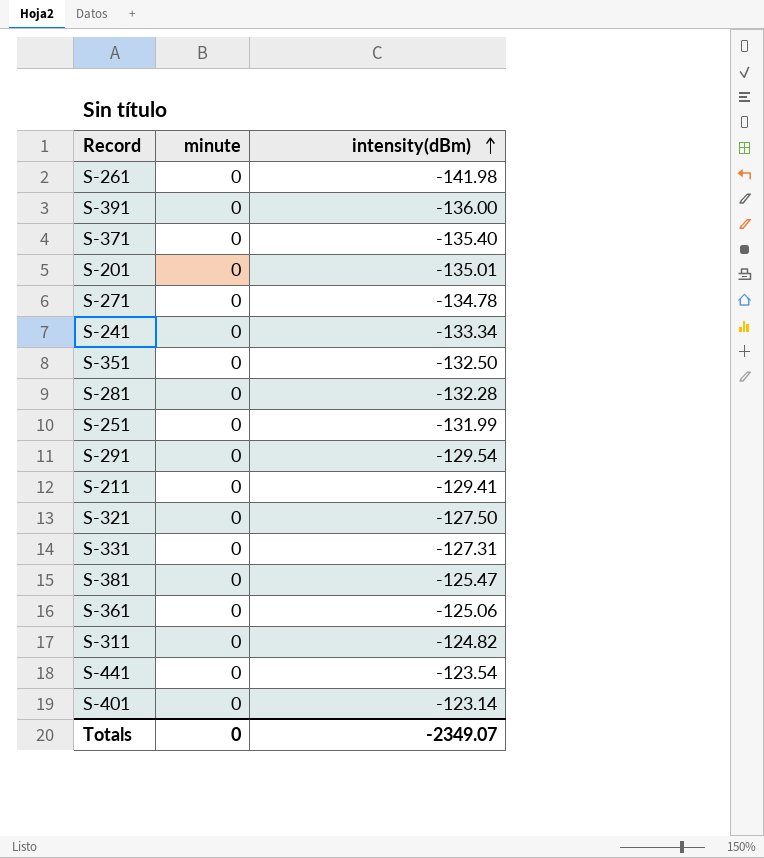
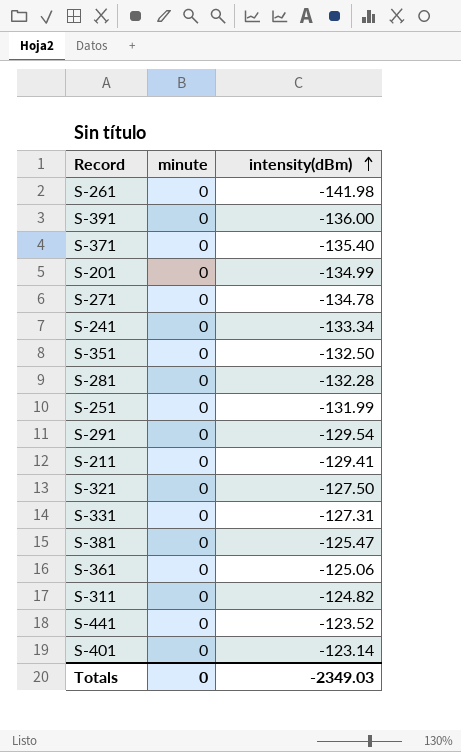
S-201 | intensity(dBm): -135.01 -> -134.99
S-441 | intensity(dBm): -123.54 -> -123.52
Totals | intensity(dBm): -2349.07 -> -2349.03

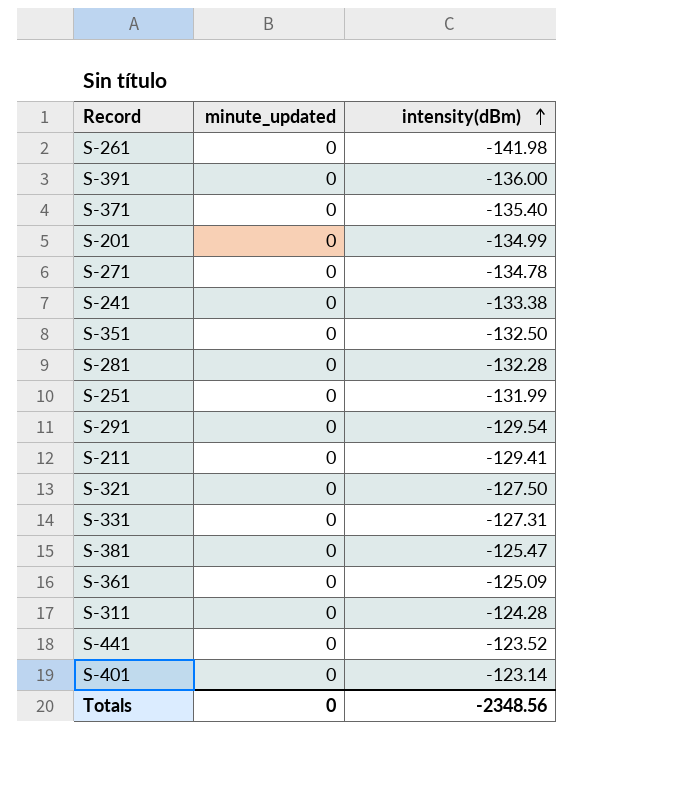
column name: minute -> minute_updated
S-241 | intensity(dBm): -133.34 -> -133.38
S-361 | intensity(dBm): -125.06 -> -125.09
S-311 | intensity(dBm): -124.82 -> -124.28
Totals | intensity(dBm): -2349.03 -> -2348.56

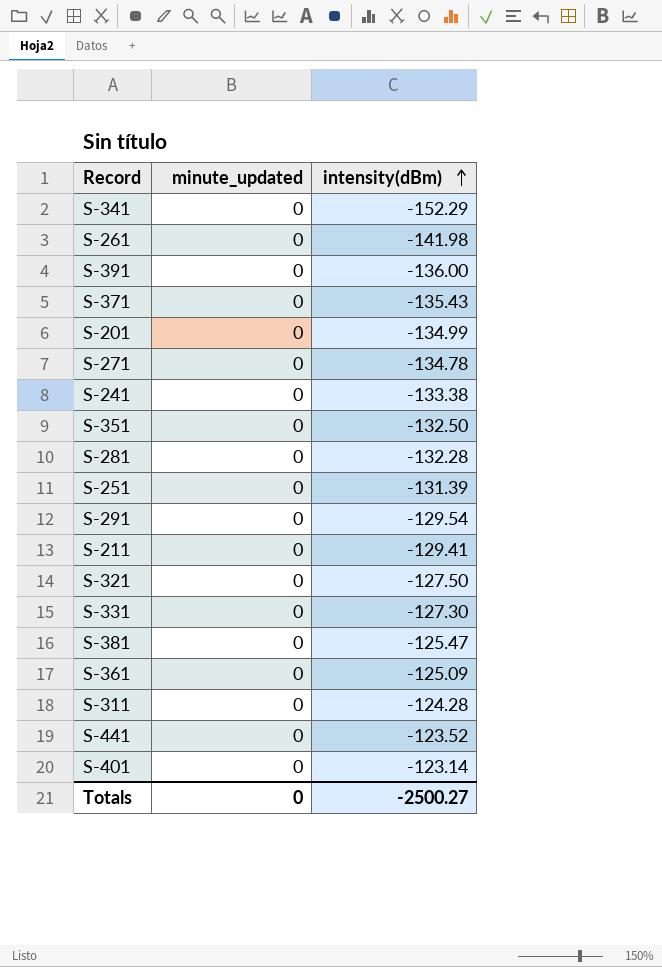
row S-341: none -> 0 | -152.29
S-371 | intensity(dBm): -135.40 -> -135.43
S-251 | intensity(dBm): -131.99 -> -131.39
S-331 | intensity(dBm): -127.31 -> -127.30
Totals | intensity(dBm): -2348.56 -> -2500.27

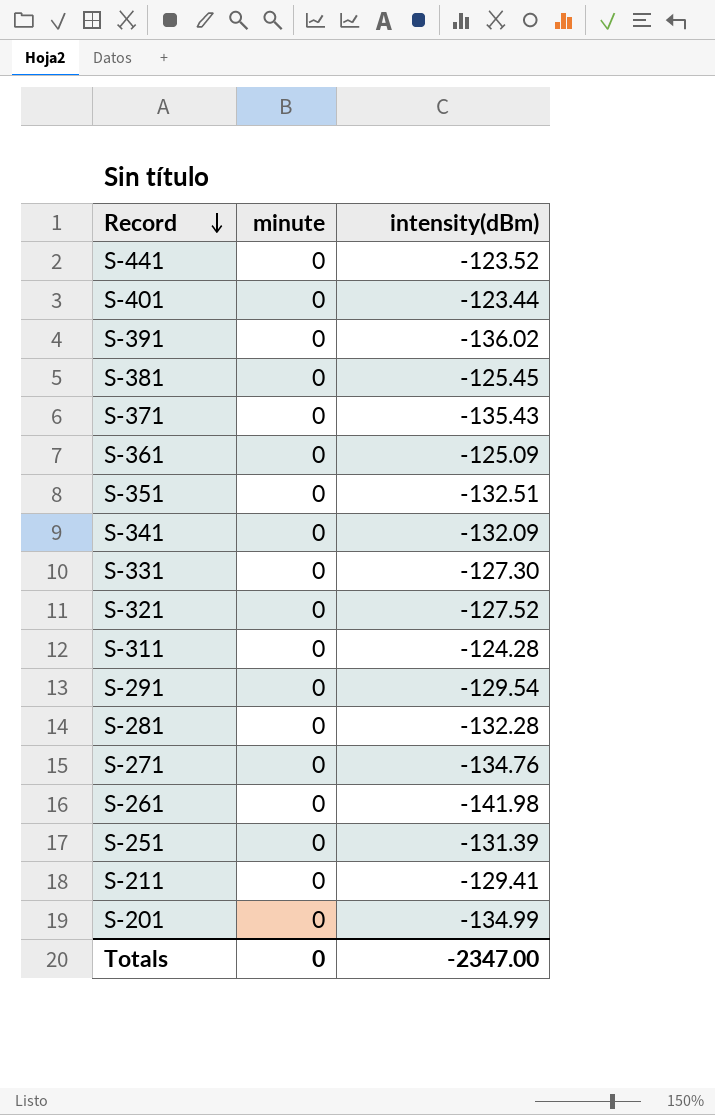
row order: intensity(dBm) ascending -> Record descending
column name: minute_updated -> minute
row S-241: 0 | -133.38 -> none
S-401 | intensity(dBm): -123.14 -> -123.44
S-391 | intensity(dBm): -136.00 -> -136.02
S-381 | intensity(dBm): -125.47 -> -125.45
S-351 | intensity(dBm): -132.50 -> -132.51
S-341 | intensity(dBm): -152.29 -> -132.09
S-321 | intensity(dBm): -127.50 -> -127.52
S-271 | intensity(dBm): -134.78 -> -134.76
Totals | intensity(dBm): -2500.27 -> -2347.00

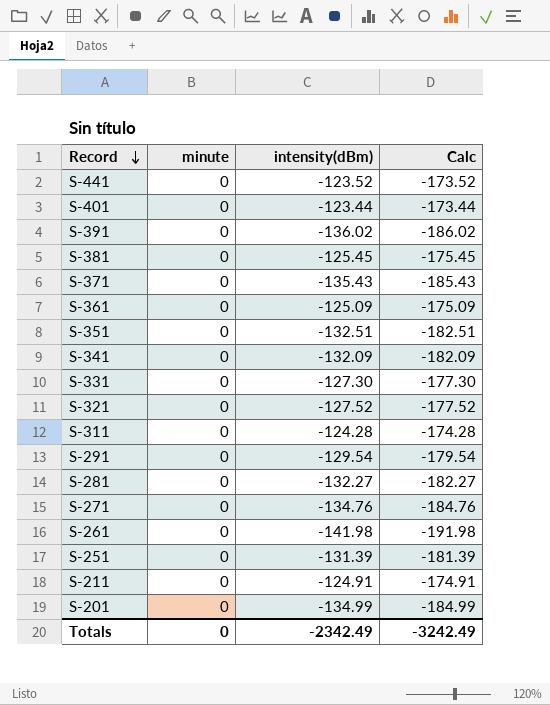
column Calc | formula: none -> [intensity(dBm)] - 50
S-281 | intensity(dBm): -132.28 -> -132.27
S-211 | intensity(dBm): -129.41 -> -124.91
Totals | intensity(dBm): -2347.00 -> -2342.49

